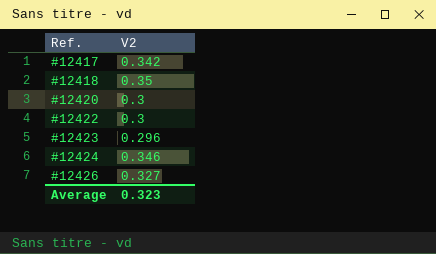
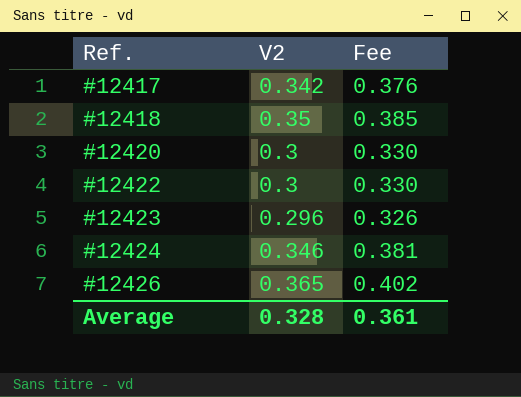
column Fee | formula: none -> [V2] * 1.1
#12426 | V2: 0.327 -> 0.365
Average | V2: 0.323 -> 0.328

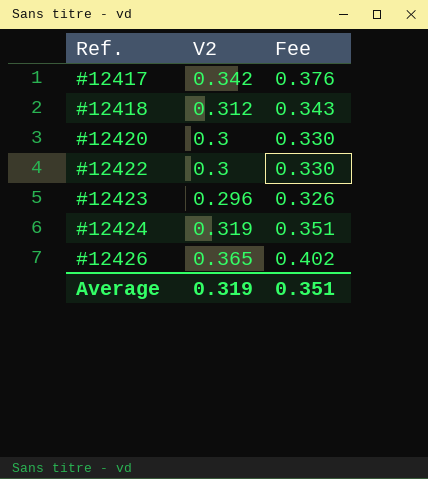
#12418 | V2: 0.35 -> 0.312
#12418 | Fee: 0.385 -> 0.343
#12424 | V2: 0.346 -> 0.319
#12424 | Fee: 0.381 -> 0.351
Average | V2: 0.328 -> 0.319
Average | Fee: 0.361 -> 0.351

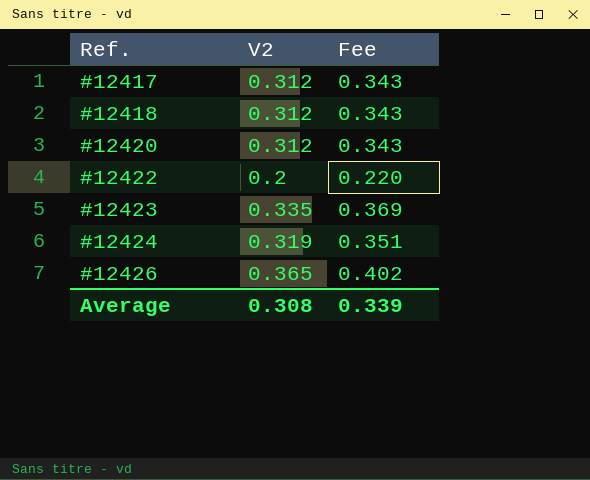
#12417 | V2: 0.342 -> 0.312
#12417 | Fee: 0.376 -> 0.343
#12420 | V2: 0.3 -> 0.312
#12420 | Fee: 0.330 -> 0.343
#12422 | V2: 0.3 -> 0.2
#12422 | Fee: 0.330 -> 0.220
#12423 | V2: 0.296 -> 0.335
#12423 | Fee: 0.326 -> 0.369
Average | V2: 0.319 -> 0.308
Average | Fee: 0.351 -> 0.339

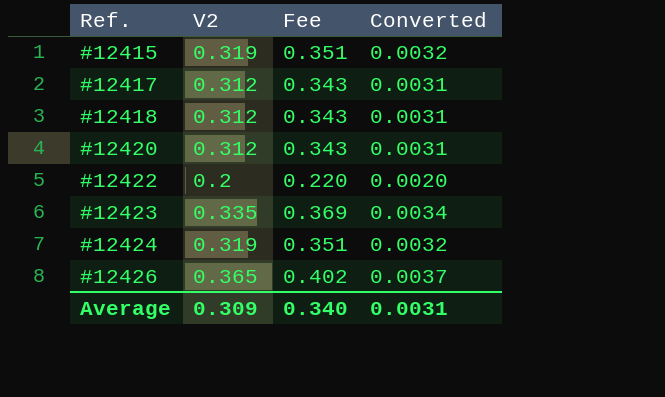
column Converted | formula: none -> [V2] * 0.01
row #12415: none -> 0.319 | 0.351 | 0.0032
Average | V2: 0.308 -> 0.309
Average | Fee: 0.339 -> 0.340

